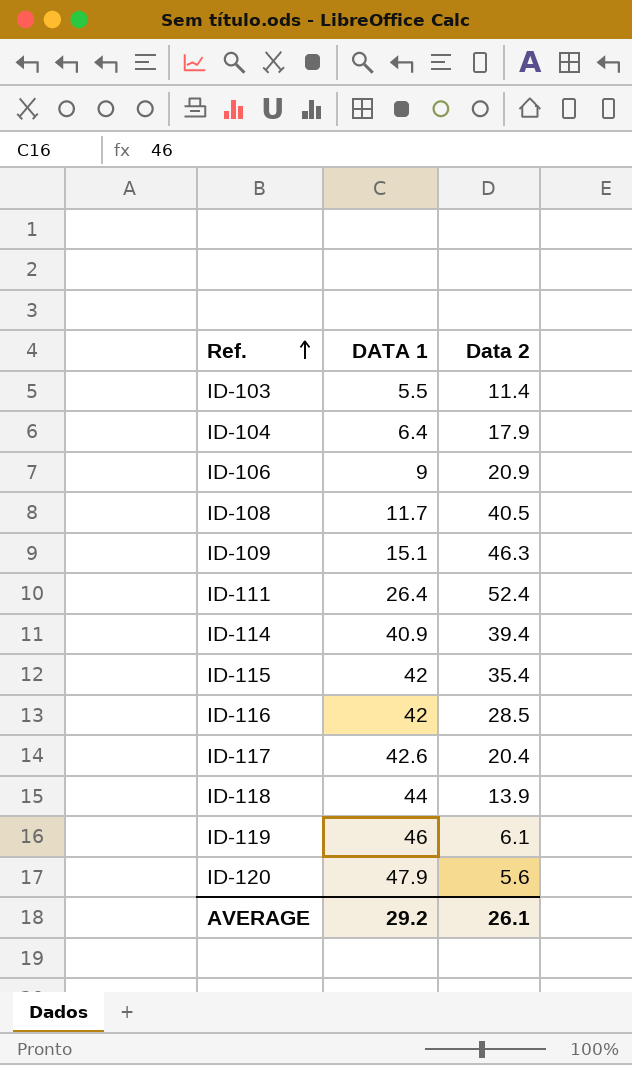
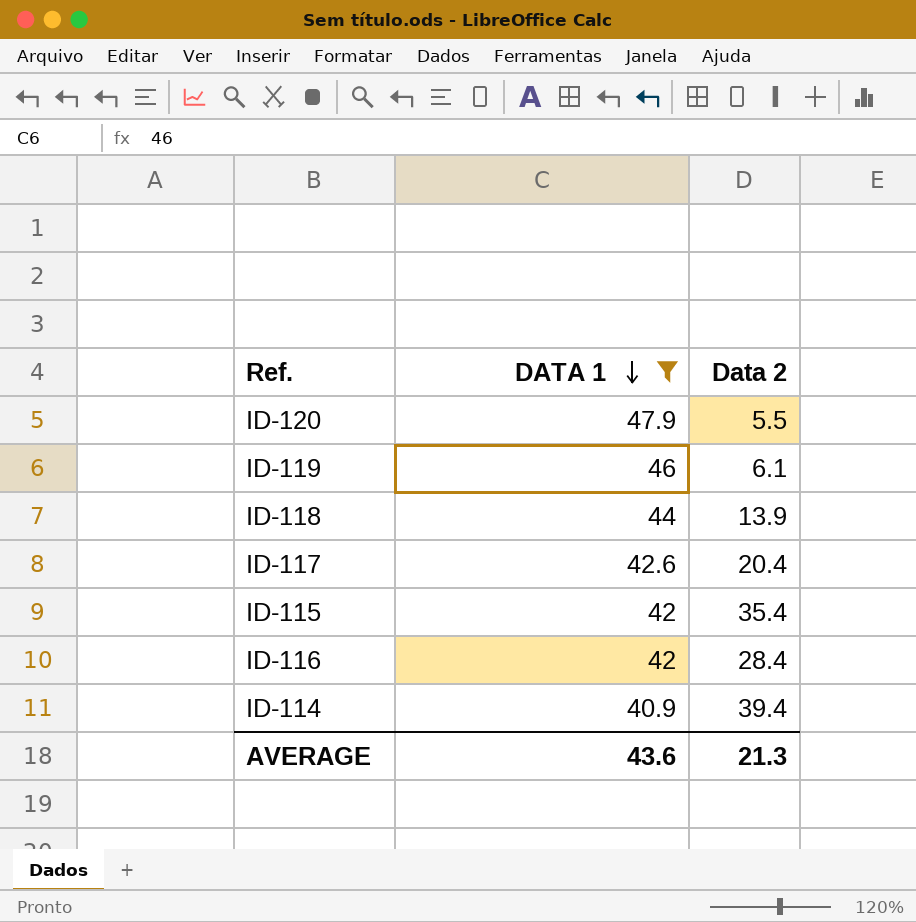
filter: none -> DATA 1 >= 40.9
row order: Ref. ascending -> DATA 1 descending
ID-120 | Data 2: 5.6 -> 5.5
ID-116 | Data 2: 28.5 -> 28.4
AVERAGE | DATA 1: 29.2 -> 43.6
AVERAGE | Data 2: 26.1 -> 21.3

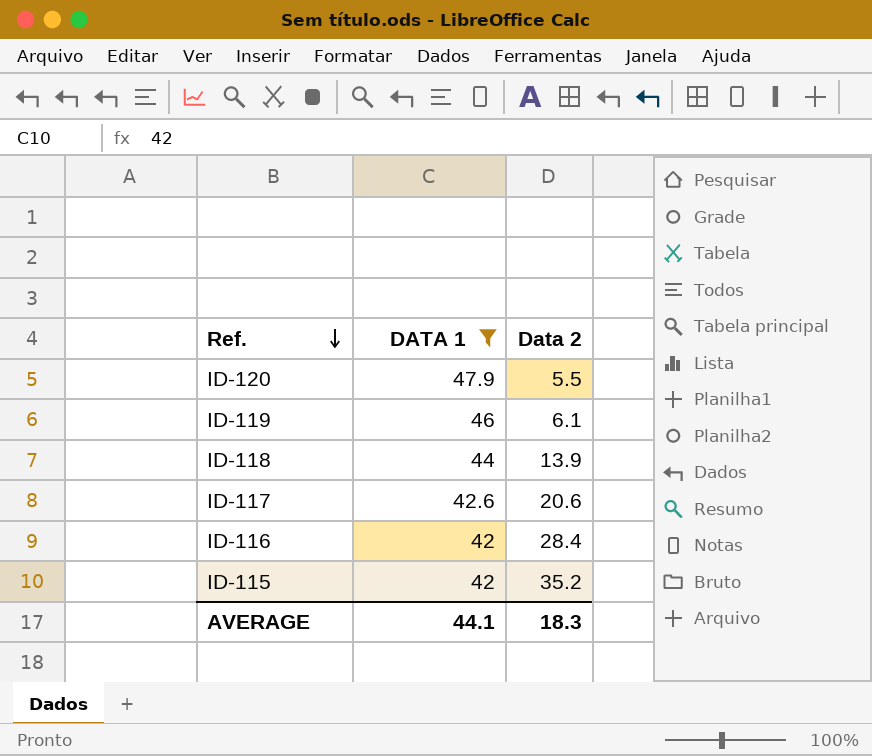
row order: DATA 1 descending -> Ref. descending
row ID-114: 40.9 | 39.4 -> none
ID-117 | Data 2: 20.4 -> 20.6
ID-115 | Data 2: 35.4 -> 35.2
AVERAGE | DATA 1: 43.6 -> 44.1
AVERAGE | Data 2: 21.3 -> 18.3

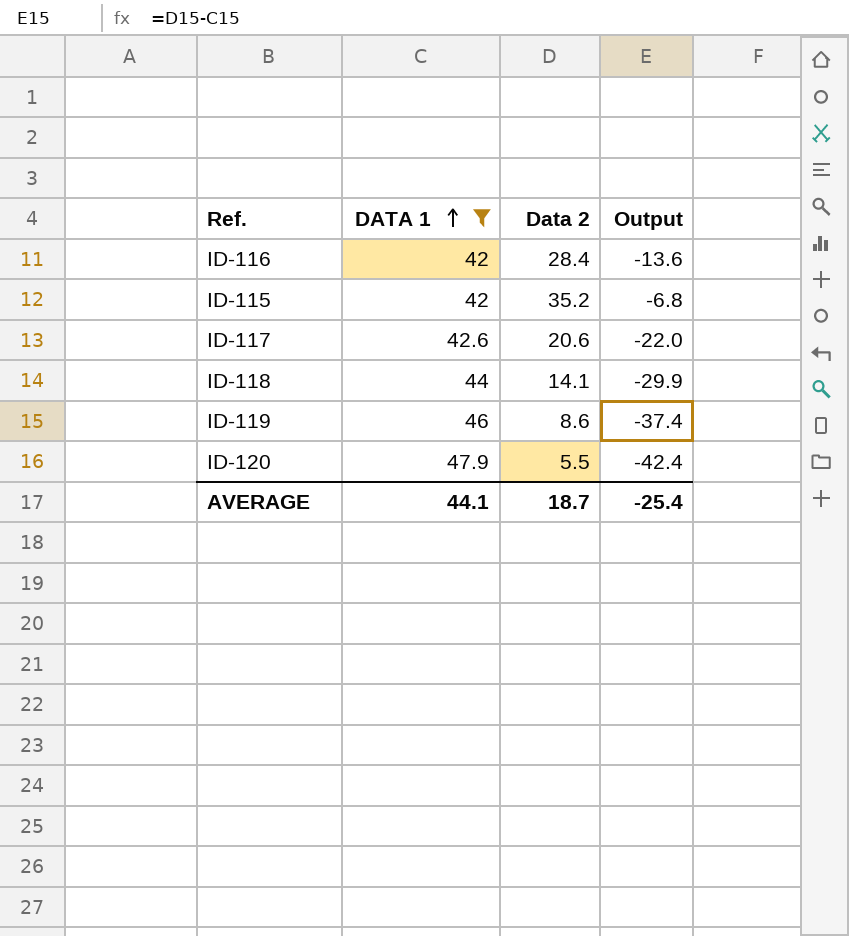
row order: Ref. descending -> DATA 1 ascending
column Output | formula: none -> [Data 2] - [DATA 1]
ID-118 | Data 2: 13.9 -> 14.1
ID-119 | Data 2: 6.1 -> 8.6
AVERAGE | Data 2: 18.3 -> 18.7

